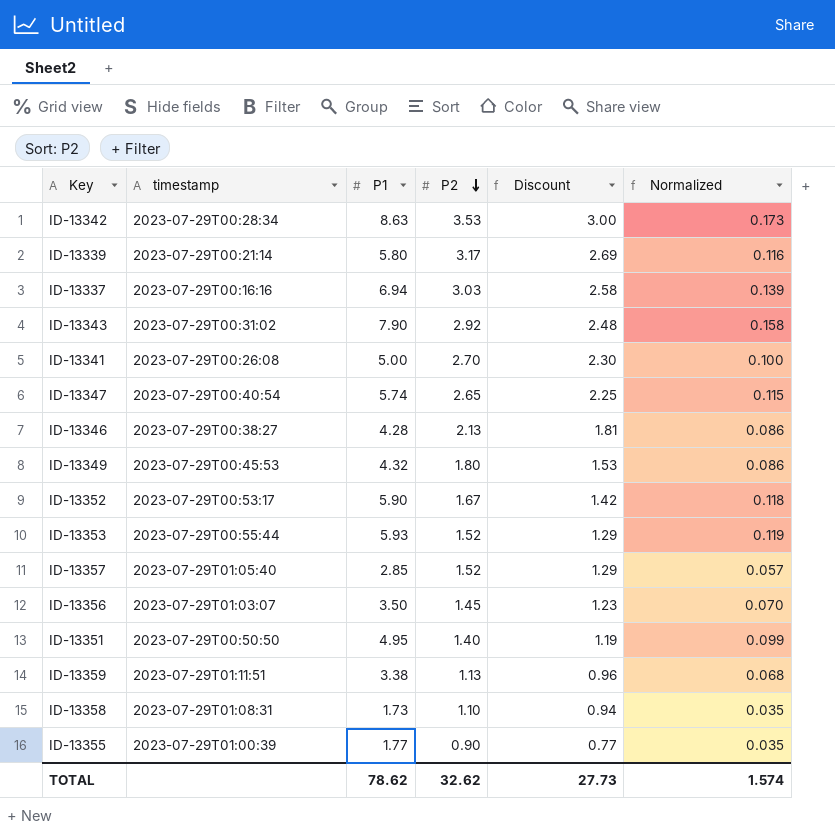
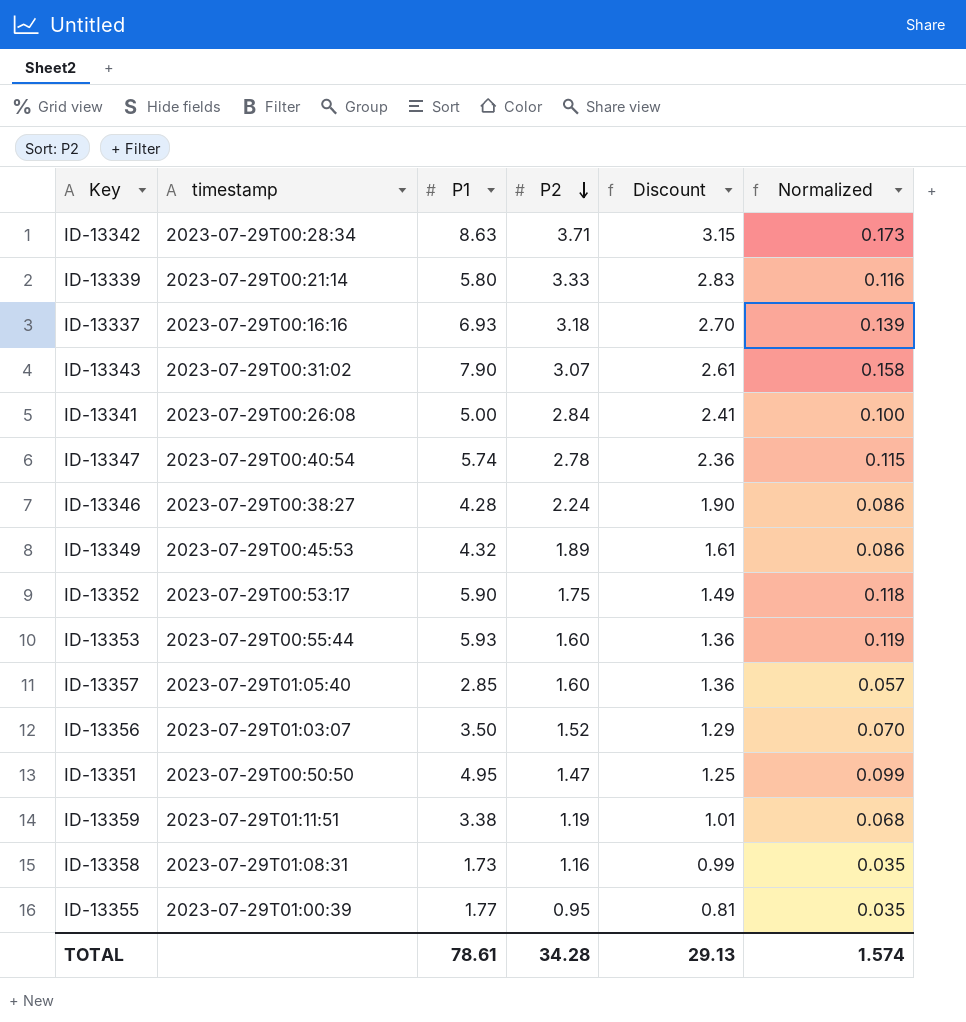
ID-13342 | P2: 3.53 -> 3.71
ID-13342 | Discount: 3.00 -> 3.15
ID-13339 | P2: 3.17 -> 3.33
ID-13339 | Discount: 2.69 -> 2.83
ID-13337 | P1: 6.94 -> 6.93
ID-13337 | P2: 3.03 -> 3.18
ID-13337 | Discount: 2.58 -> 2.70
ID-13343 | P2: 2.92 -> 3.07
ID-13343 | Discount: 2.48 -> 2.61
ID-13341 | P2: 2.70 -> 2.84
ID-13341 | Discount: 2.30 -> 2.41
ID-13347 | P2: 2.65 -> 2.78
ID-13347 | Discount: 2.25 -> 2.36
ID-13346 | P2: 2.13 -> 2.24
ID-13346 | Discount: 1.81 -> 1.90
ID-13349 | P2: 1.80 -> 1.89
ID-13349 | Discount: 1.53 -> 1.61
ID-13352 | P2: 1.67 -> 1.75
ID-13352 | Discount: 1.42 -> 1.49
ID-13353 | P2: 1.52 -> 1.60
ID-13353 | Discount: 1.29 -> 1.36
ID-13357 | P2: 1.52 -> 1.60
ID-13357 | Discount: 1.29 -> 1.36
ID-13356 | P2: 1.45 -> 1.52
ID-13356 | Discount: 1.23 -> 1.29
ID-13351 | P2: 1.40 -> 1.47
ID-13351 | Discount: 1.19 -> 1.25
ID-13359 | P2: 1.13 -> 1.19
ID-13359 | Discount: 0.96 -> 1.01
ID-13358 | P2: 1.10 -> 1.16
ID-13358 | Discount: 0.94 -> 0.99
ID-13355 | P2: 0.90 -> 0.95
ID-13355 | Discount: 0.77 -> 0.81
TOTAL | P1: 78.62 -> 78.61
TOTAL | P2: 32.62 -> 34.28
TOTAL | Discount: 27.73 -> 29.13

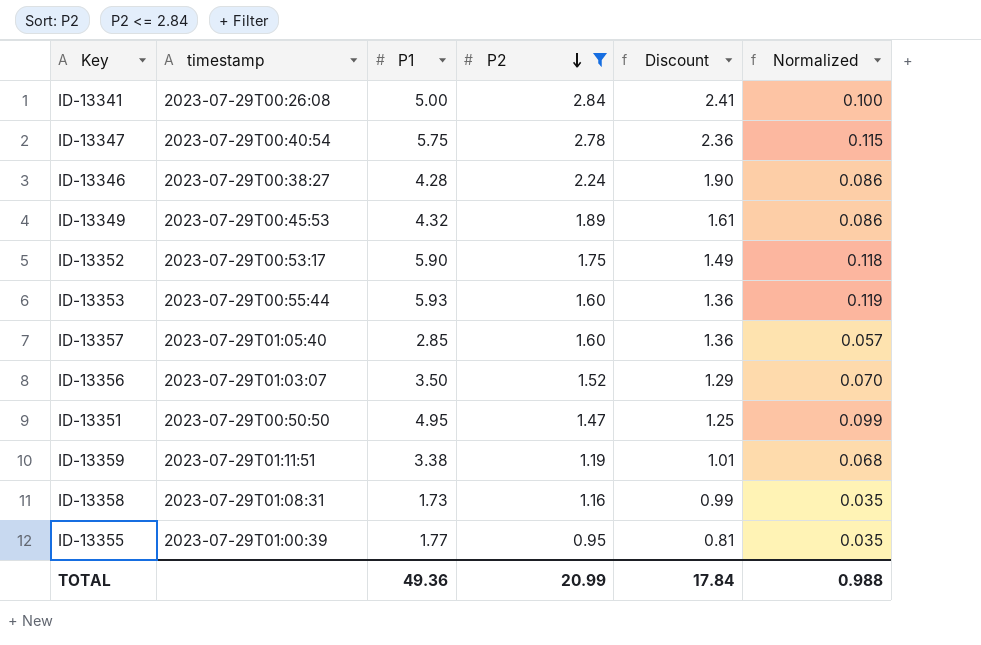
filter: none -> P2 <= 2.84
ID-13347 | P1: 5.74 -> 5.75
TOTAL | P1: 78.61 -> 49.36
TOTAL | P2: 34.28 -> 20.99
TOTAL | Discount: 29.13 -> 17.84
TOTAL | Normalized: 1.574 -> 0.988

